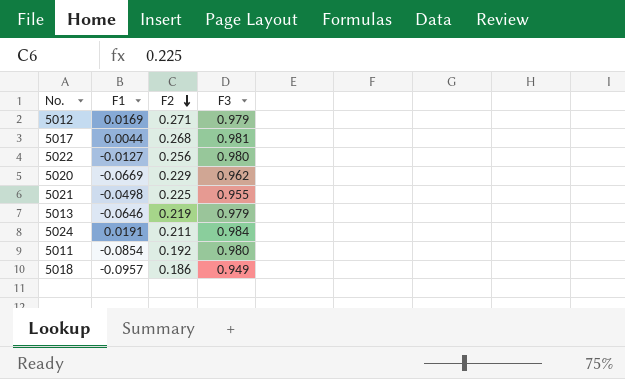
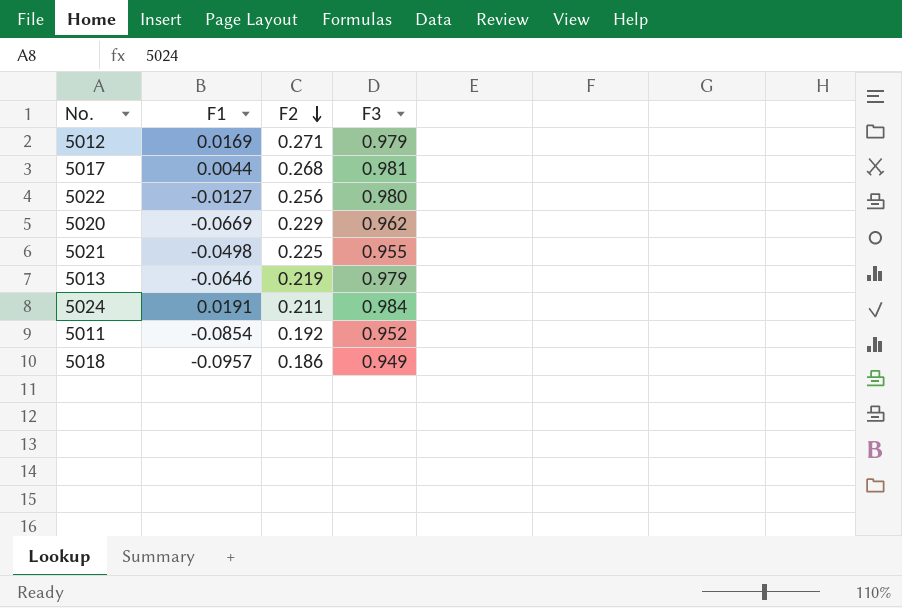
5011 | F3: 0.980 -> 0.952

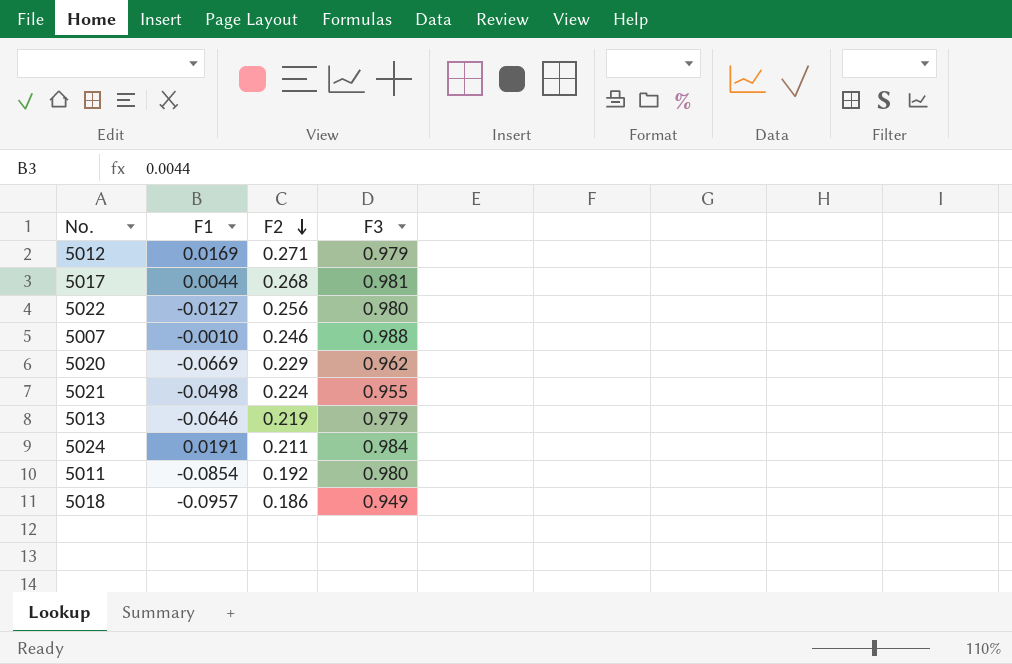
row 5007: none -> -0.0010 | 0.246 | 0.988
5021 | F2: 0.225 -> 0.224
5011 | F3: 0.952 -> 0.980

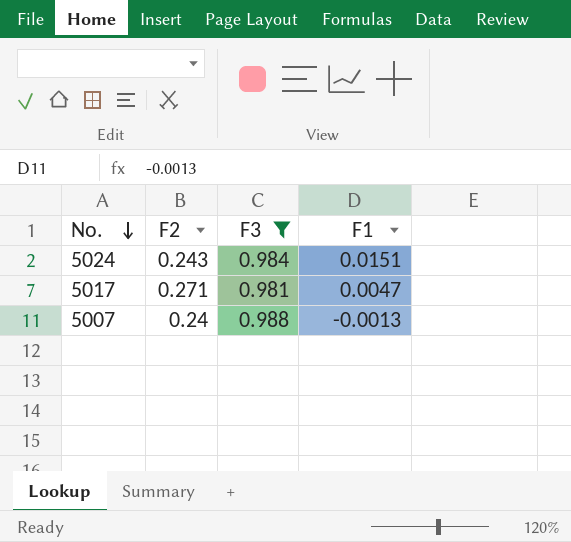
filter: none -> F3 >= 0.981
row order: F2 descending -> No. descending
column F1 | position: 2 -> 4
5024 | F2: 0.211 -> 0.243
5024 | F1: 0.0191 -> 0.0151
5017 | F2: 0.268 -> 0.271
5017 | F1: 0.0044 -> 0.0047
5007 | F2: 0.246 -> 0.24
5007 | F1: -0.0010 -> -0.0013

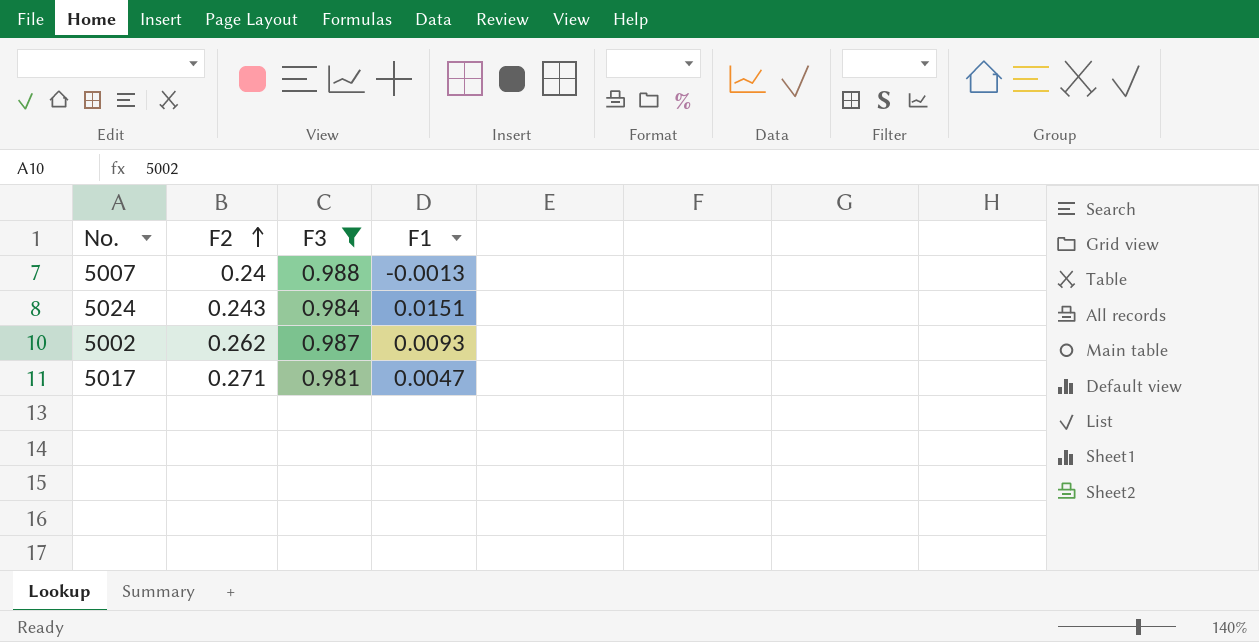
row order: No. descending -> F2 ascending
row 5002: none -> 0.262 | 0.987 | 0.0093

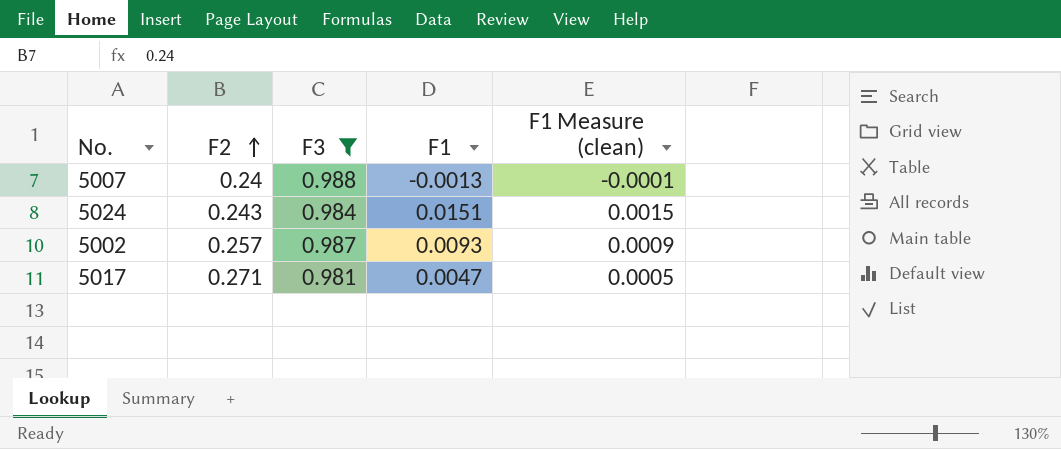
column F1 Measure (clean) | formula: none -> [F1] * 0.1
5002 | F2: 0.262 -> 0.257

